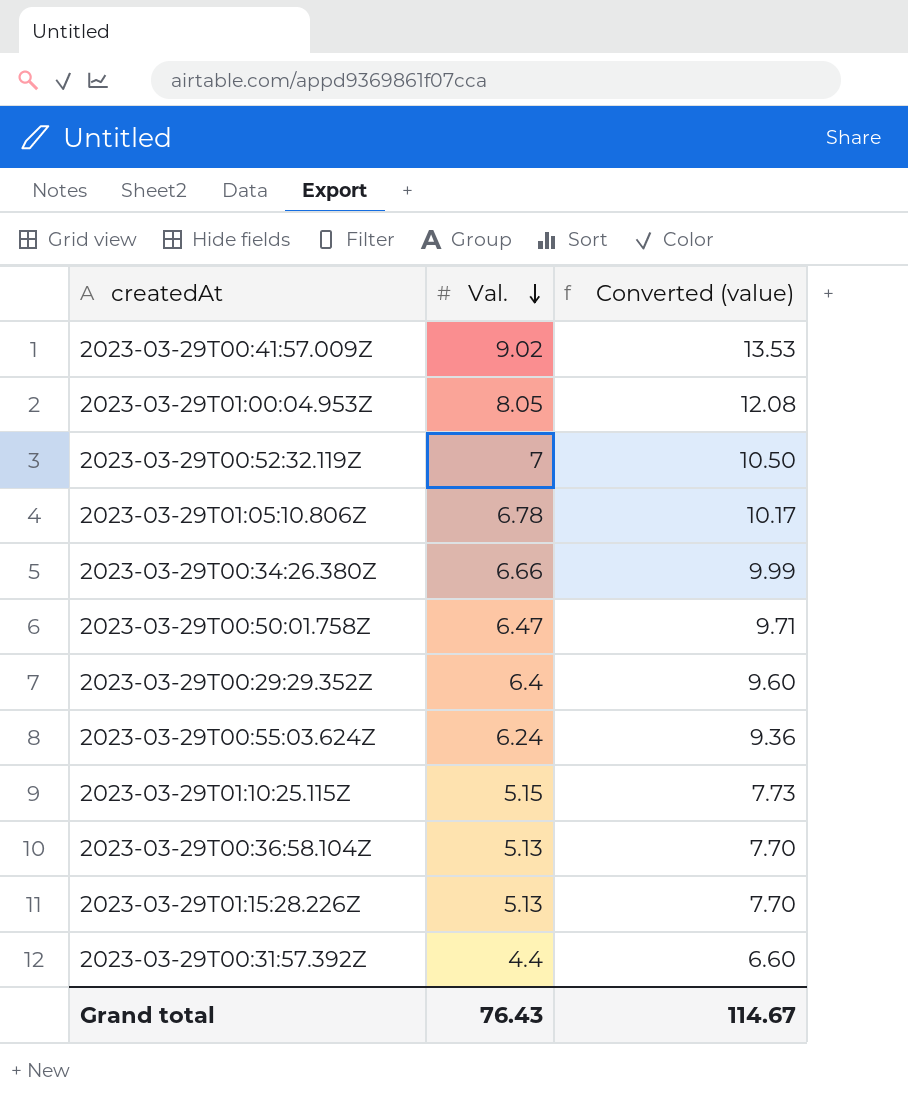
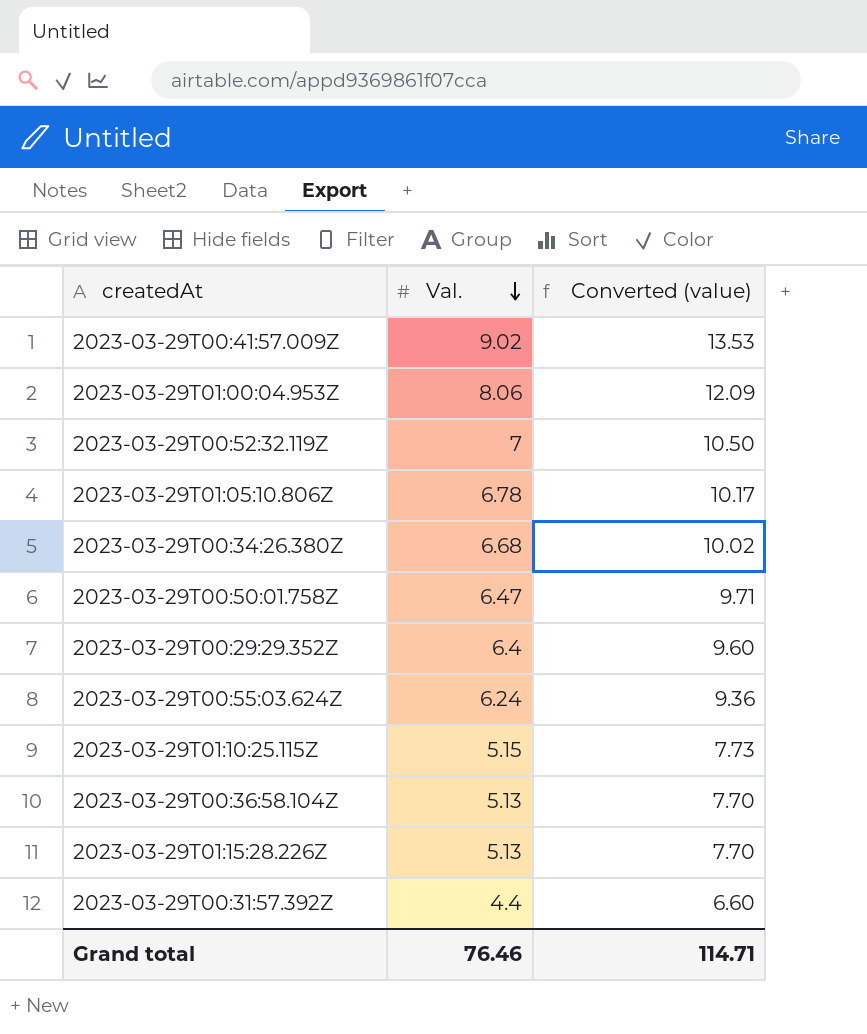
2023-03-29T01:00:04.953Z | Val.: 8.05 -> 8.06
2023-03-29T01:00:04.953Z | Converted (value): 12.08 -> 12.09
2023-03-29T00:34:26.380Z | Val.: 6.66 -> 6.68
2023-03-29T00:34:26.380Z | Converted (value): 9.99 -> 10.02
Grand total | Val.: 76.43 -> 76.46
Grand total | Converted (value): 114.67 -> 114.71

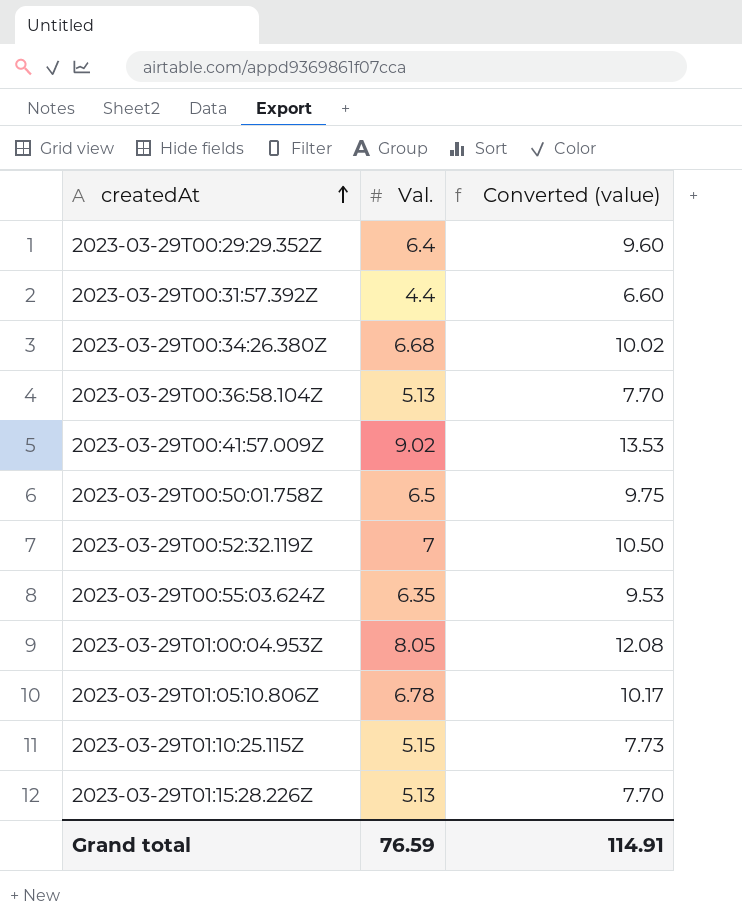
row order: Val. descending -> createdAt ascending
2023-03-29T00:50:01.758Z | Val.: 6.47 -> 6.5
2023-03-29T00:50:01.758Z | Converted (value): 9.71 -> 9.75
2023-03-29T00:55:03.624Z | Val.: 6.24 -> 6.35
2023-03-29T00:55:03.624Z | Converted (value): 9.36 -> 9.53
2023-03-29T01:00:04.953Z | Val.: 8.06 -> 8.05
2023-03-29T01:00:04.953Z | Converted (value): 12.09 -> 12.08
Grand total | Val.: 76.46 -> 76.59
Grand total | Converted (value): 114.71 -> 114.91

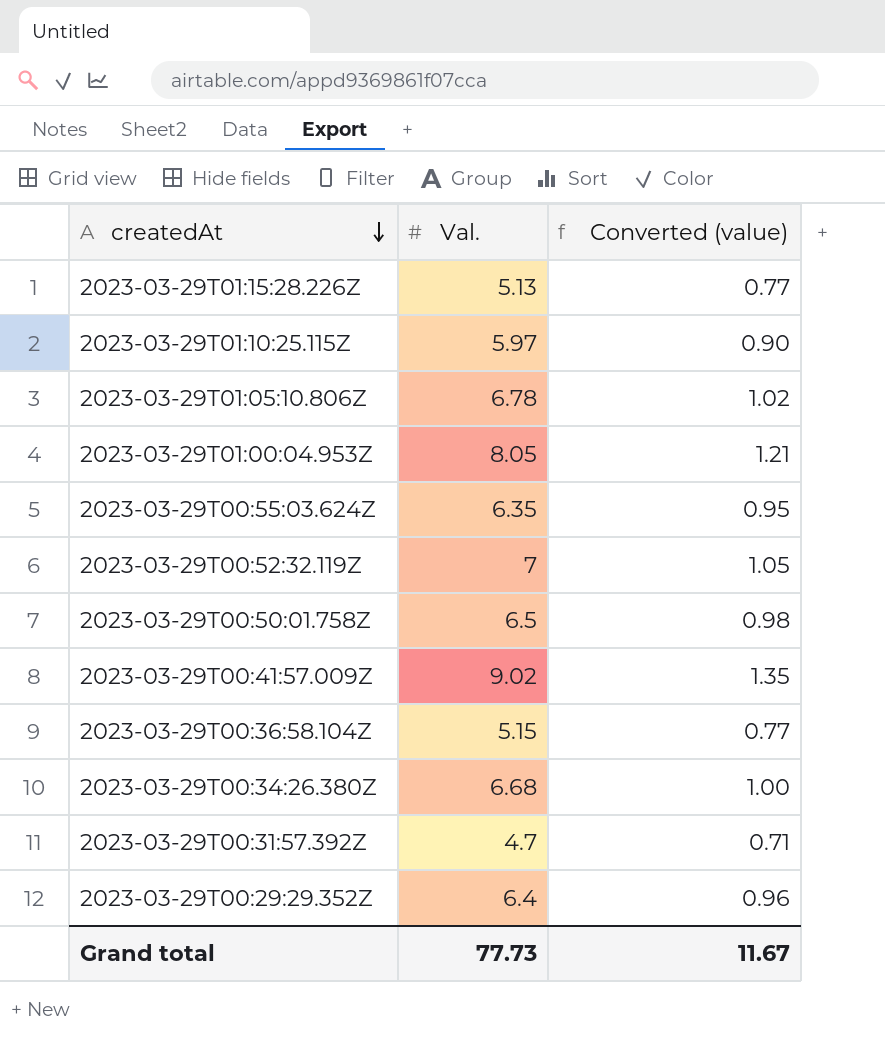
row order: createdAt ascending -> createdAt descending
column Converted (value) | formula: [Val.] * 1.5 -> [Val.] * 0.15
2023-03-29T01:10:25.115Z | Val.: 5.15 -> 5.97
2023-03-29T00:36:58.104Z | Val.: 5.13 -> 5.15
2023-03-29T00:31:57.392Z | Val.: 4.4 -> 4.7
Grand total | Val.: 76.59 -> 77.73
Grand total | Converted (value): 114.91 -> 11.67

